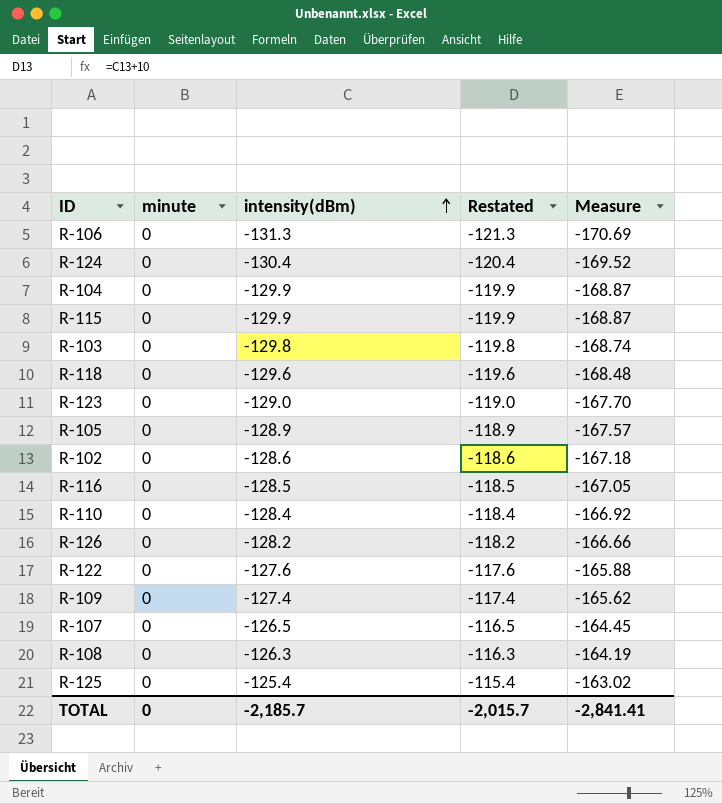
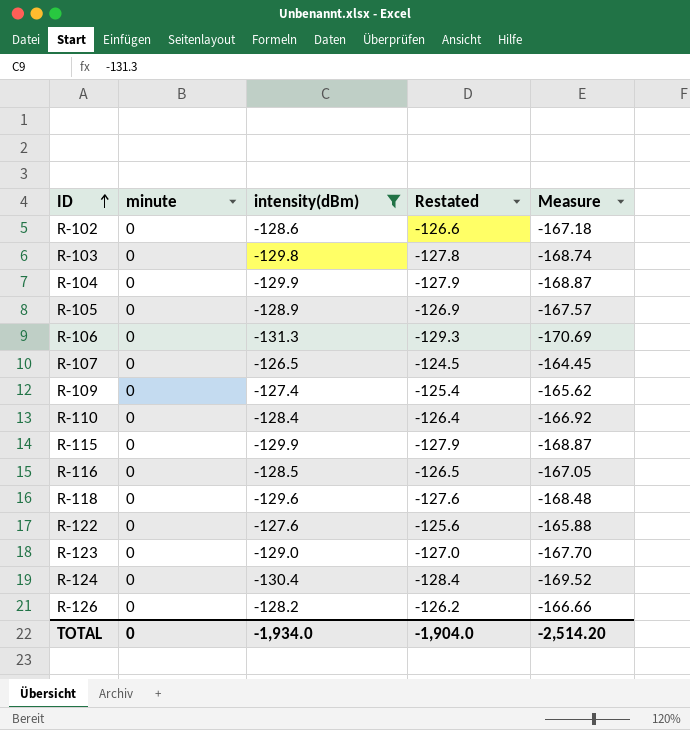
filter: none -> intensity(dBm) <= -126.5
row order: intensity(dBm) ascending -> ID ascending
column Restated | formula: [intensity(dBm)] + 10 -> [intensity(dBm)] + 2
TOTAL | intensity(dBm): -2,185.7 -> -1,934.0
TOTAL | Restated: -2,015.7 -> -1,904.0
TOTAL | Measure: -2,841.41 -> -2,514.20

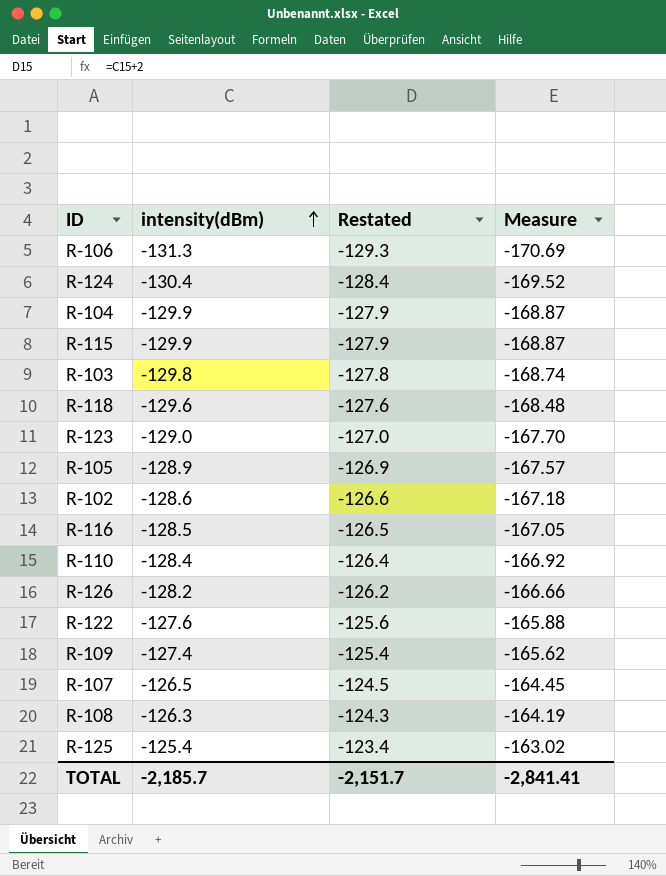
filter: intensity(dBm) <= -126.5 -> none
row order: ID ascending -> intensity(dBm) ascending
column minute | position: 2 -> none
TOTAL | intensity(dBm): -1,934.0 -> -2,185.7
TOTAL | Restated: -1,904.0 -> -2,151.7
TOTAL | Measure: -2,514.20 -> -2,841.41

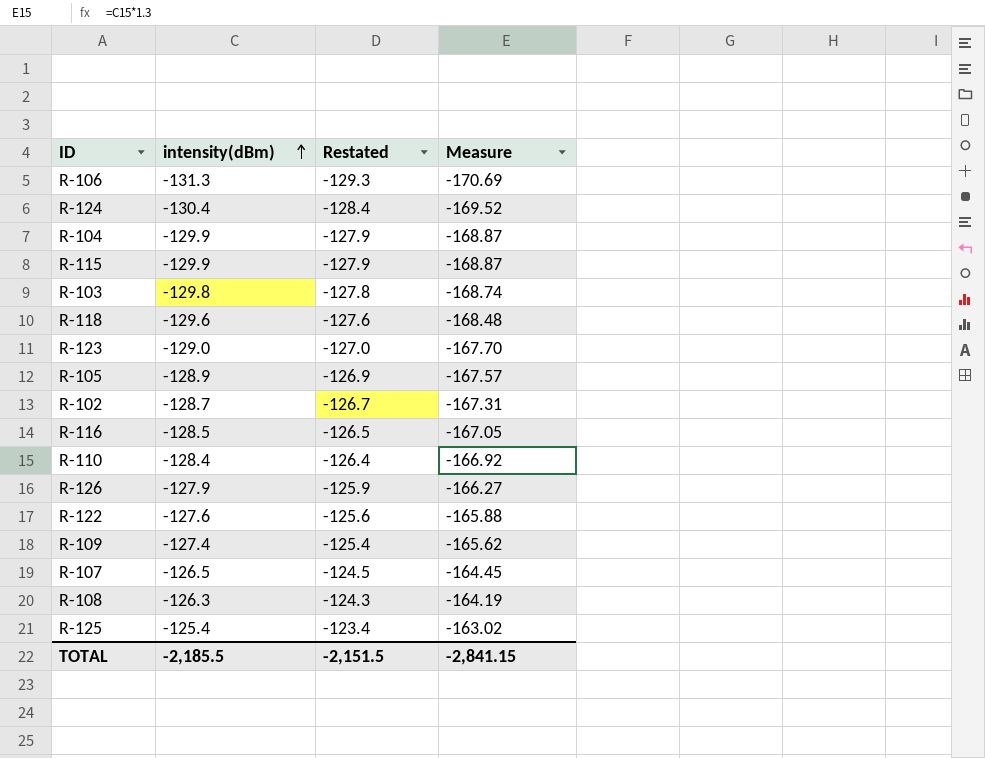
R-102 | intensity(dBm): -128.6 -> -128.7
R-102 | Restated: -126.6 -> -126.7
R-102 | Measure: -167.18 -> -167.31
R-126 | intensity(dBm): -128.2 -> -127.9
R-126 | Restated: -126.2 -> -125.9
R-126 | Measure: -166.66 -> -166.27
TOTAL | intensity(dBm): -2,185.7 -> -2,185.5
TOTAL | Restated: -2,151.7 -> -2,151.5
TOTAL | Measure: -2,841.41 -> -2,841.15

